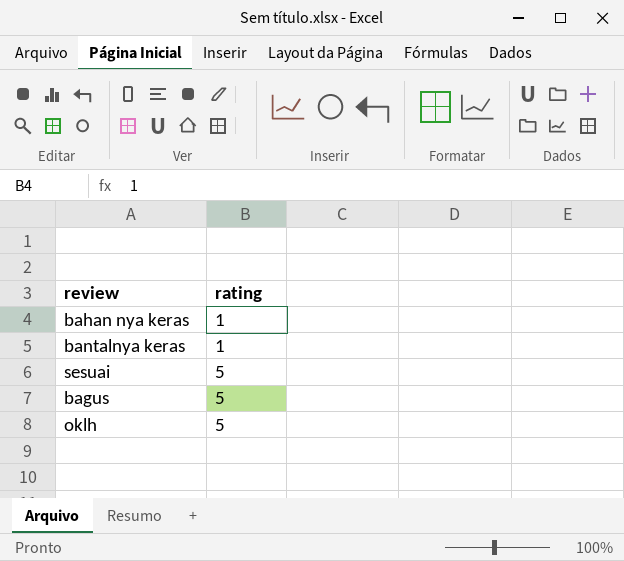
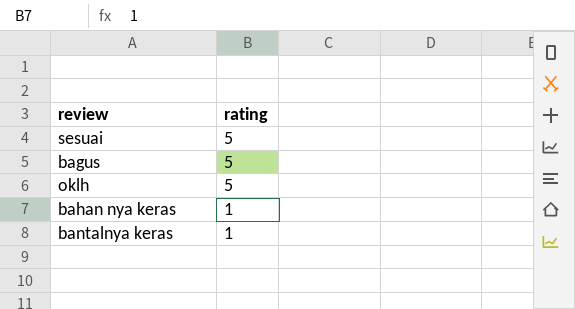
row order: rating ascending -> rating descending

